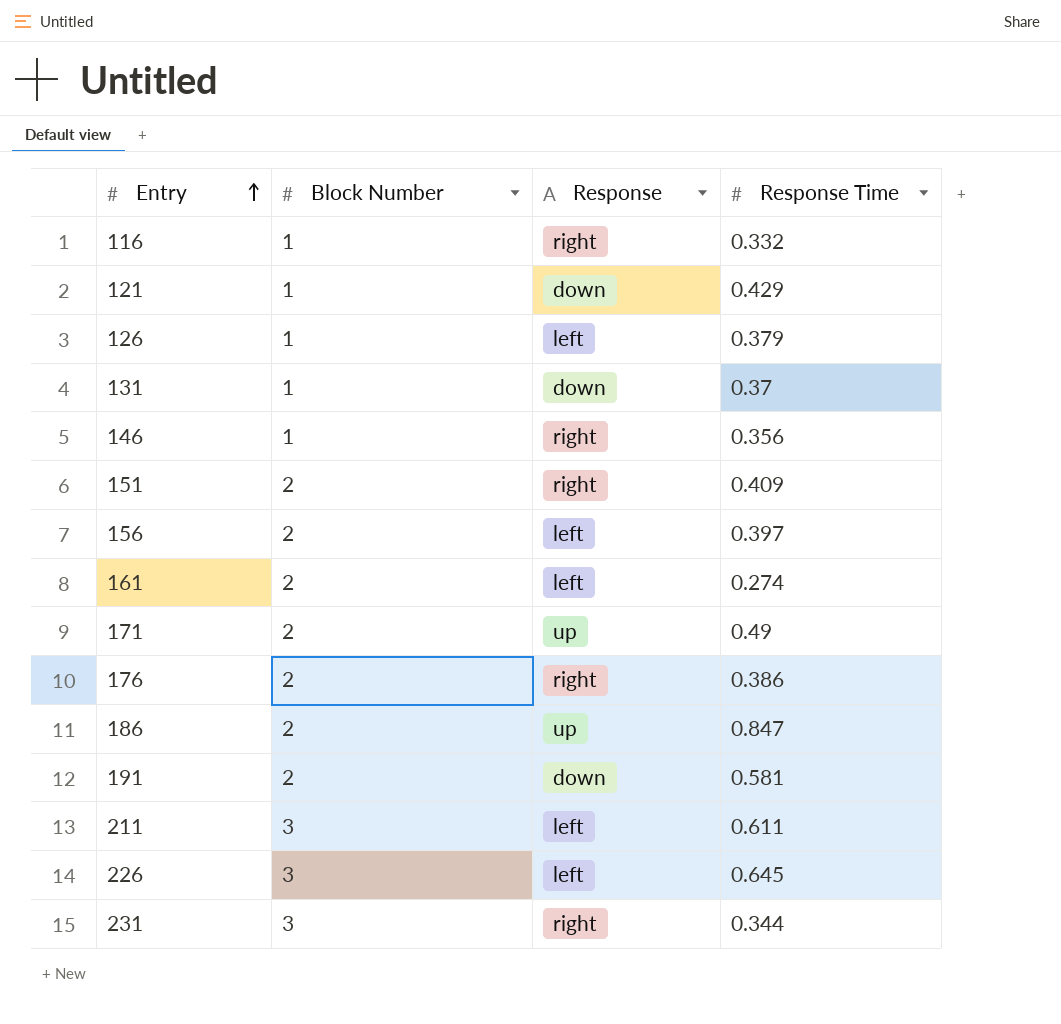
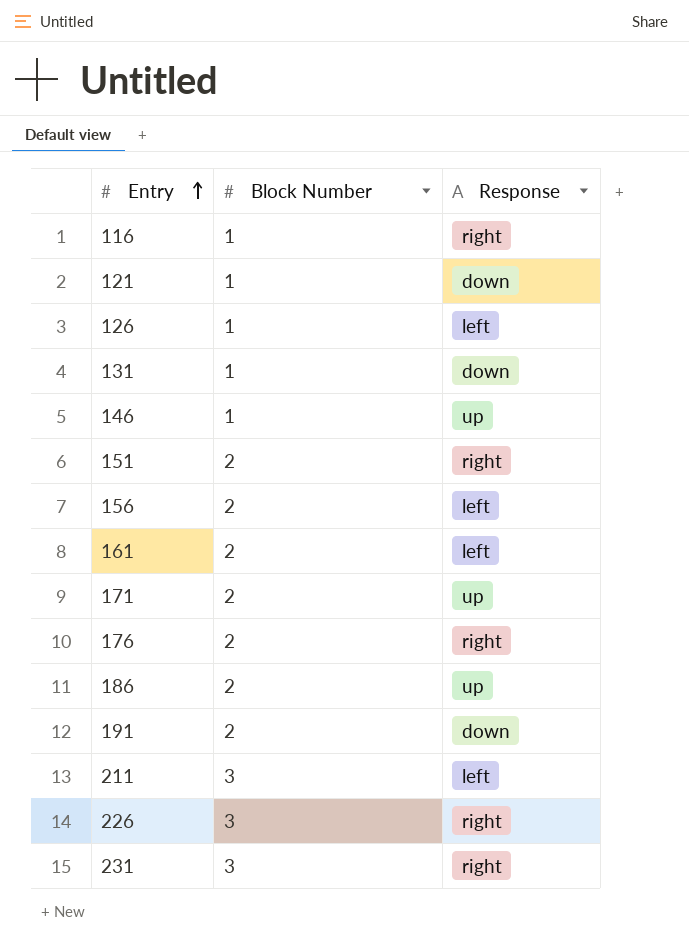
column Response Time | position: 4 -> none
146 | Response: right -> up
226 | Response: left -> right

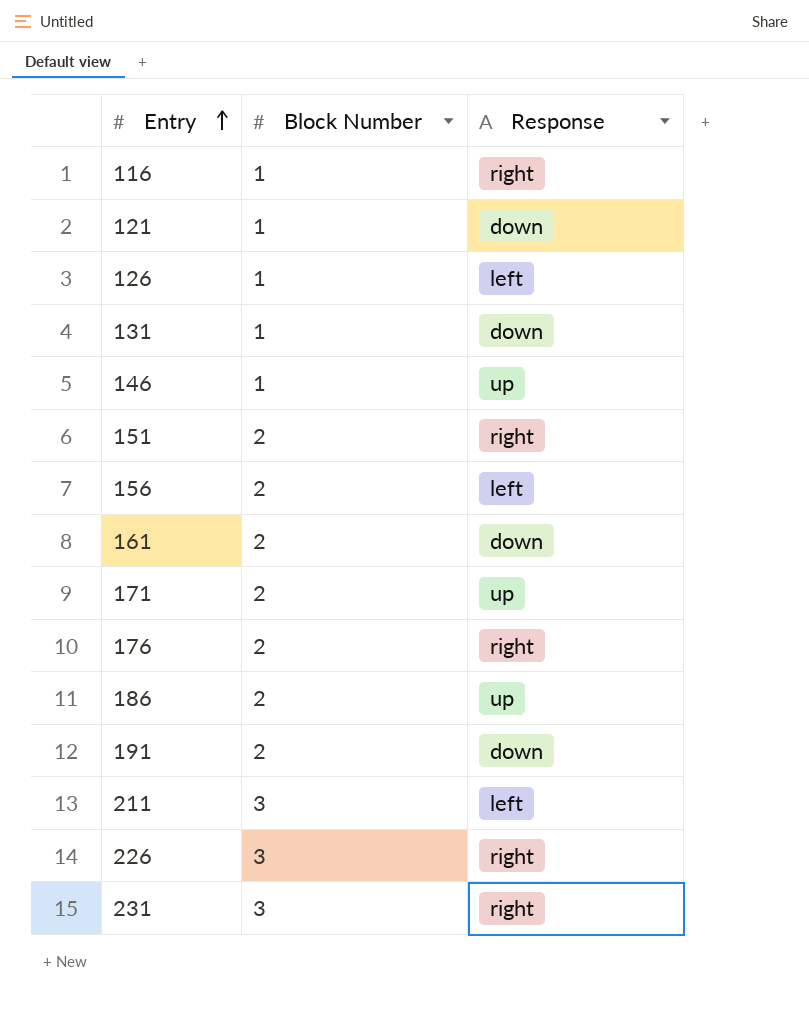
161 | Response: left -> down

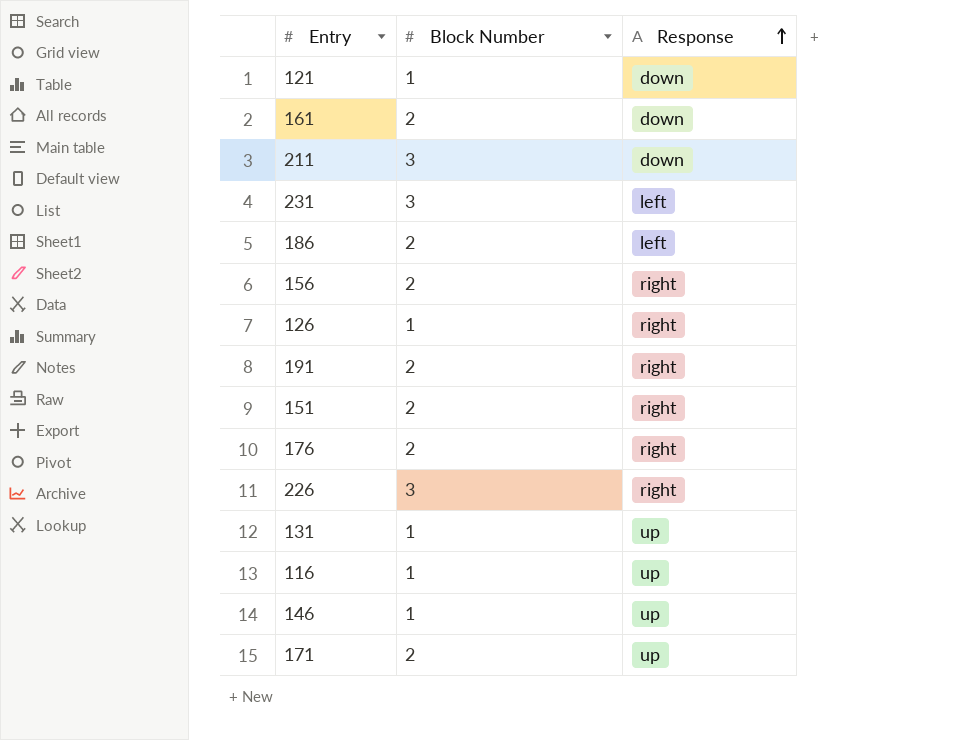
row order: Entry ascending -> Response ascending
211 | Response: left -> down
231 | Response: right -> left
186 | Response: up -> left
156 | Response: left -> right
126 | Response: left -> right
191 | Response: down -> right
131 | Response: down -> up
116 | Response: right -> up

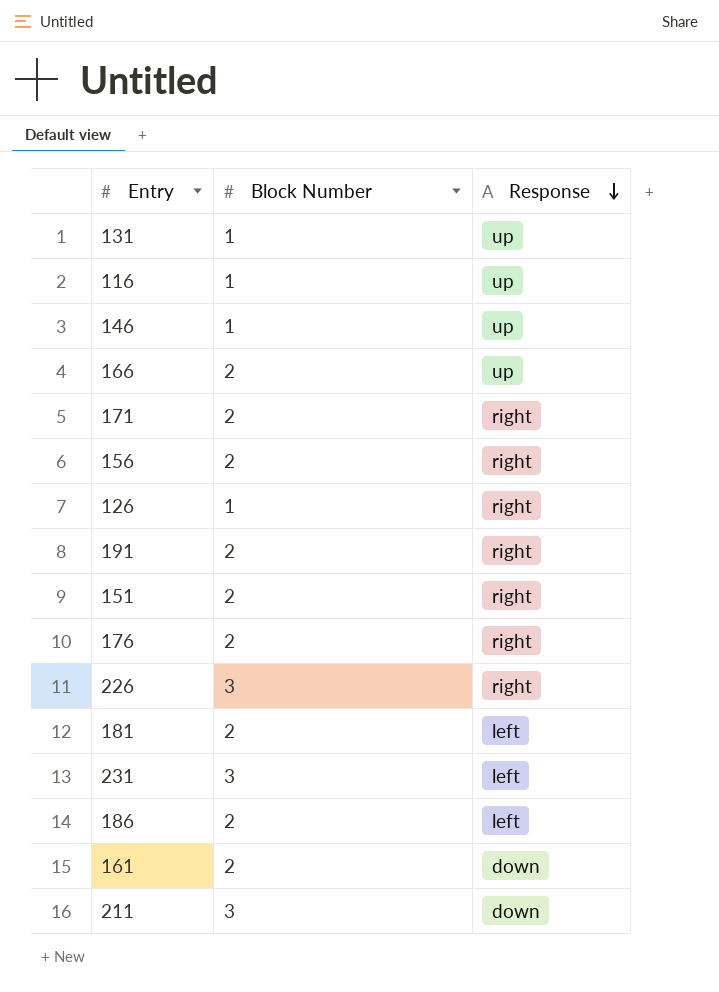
row order: Response ascending -> Response descending
row 121: 1 | down -> none
row 166: none -> 2 | up
171 | Response: up -> right
row 181: none -> 2 | left

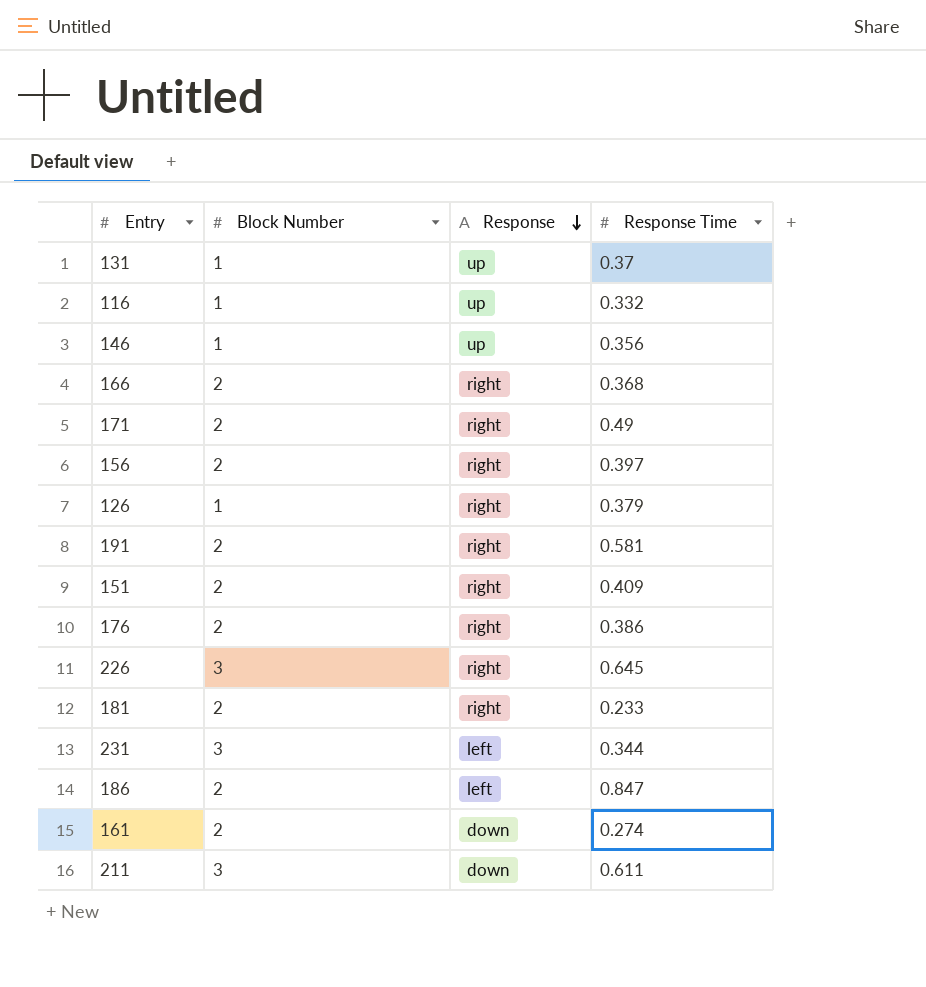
column Response Time | position: none -> 4
166 | Response: up -> right
181 | Response: left -> right

